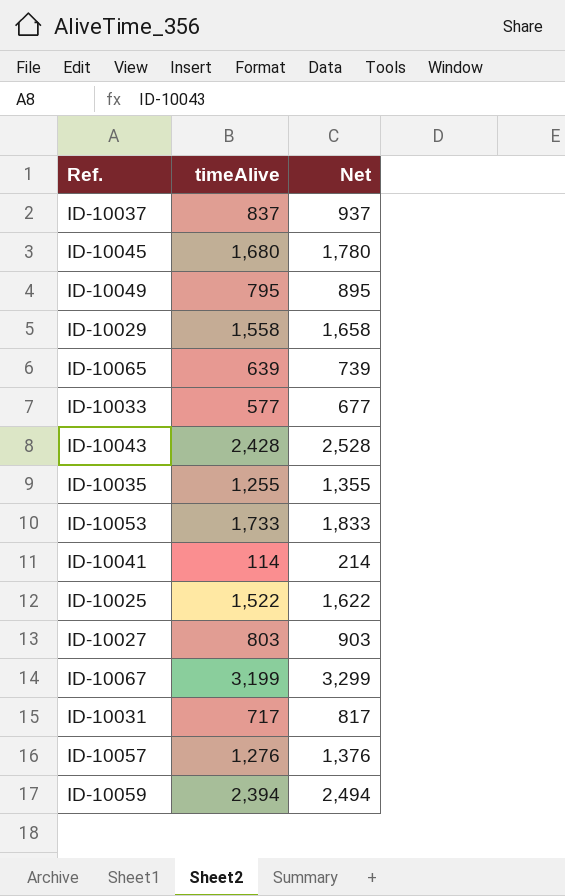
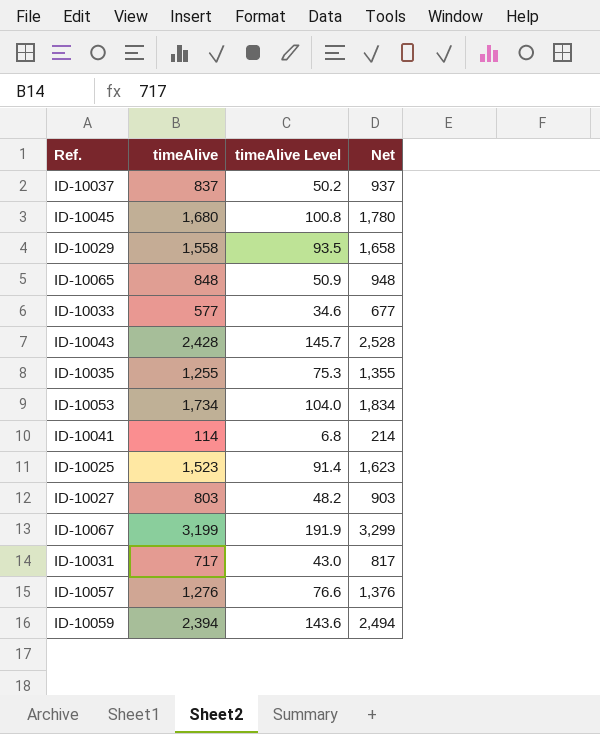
column timeAlive Level | formula: none -> [timeAlive] * 0.06
row ID-10049: 795 | 895 -> none
ID-10065 | timeAlive: 639 -> 848
ID-10065 | Net: 739 -> 948
ID-10053 | timeAlive: 1,733 -> 1,734
ID-10053 | Net: 1,833 -> 1,834
ID-10025 | timeAlive: 1,522 -> 1,523
ID-10025 | Net: 1,622 -> 1,623

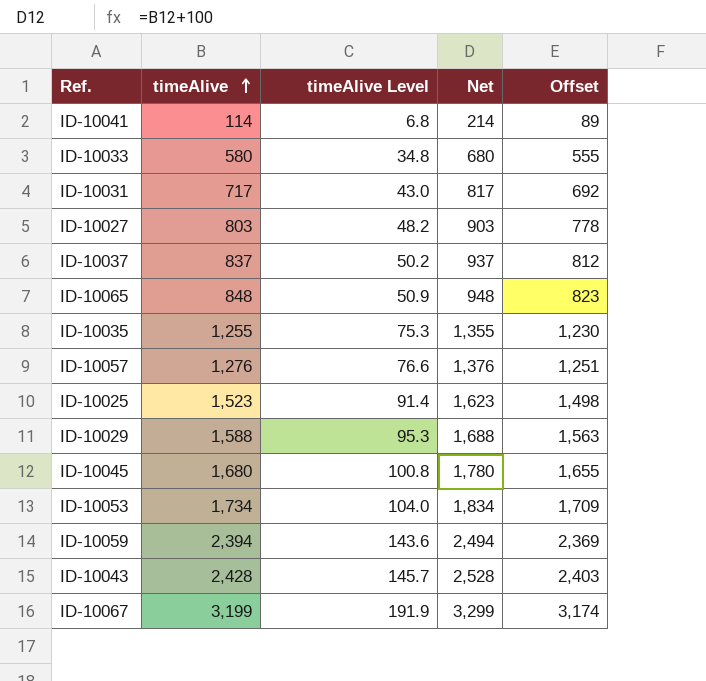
row order: none -> timeAlive ascending
column Offset | formula: none -> [timeAlive] - 25
ID-10033 | timeAlive: 577 -> 580
ID-10033 | timeAlive Level: 34.6 -> 34.8
ID-10033 | Net: 677 -> 680
ID-10029 | timeAlive: 1,558 -> 1,588
ID-10029 | timeAlive Level: 93.5 -> 95.3
ID-10029 | Net: 1,658 -> 1,688

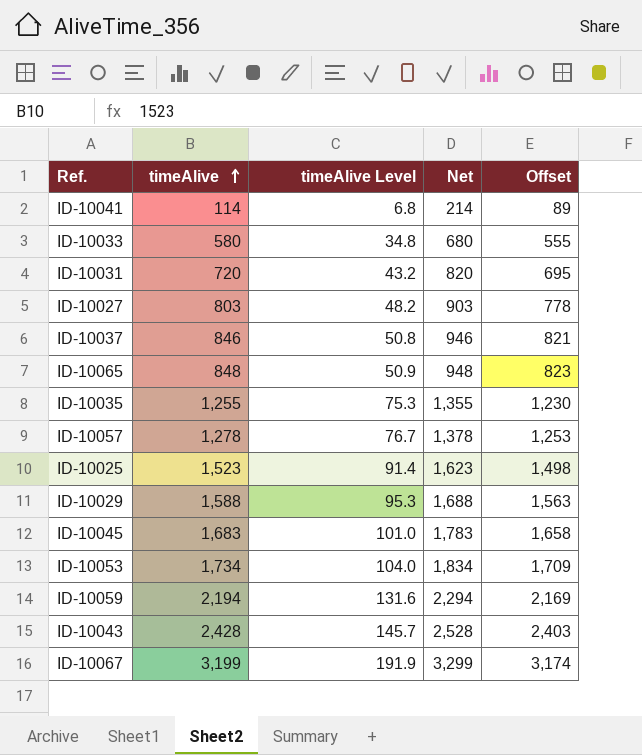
ID-10031 | timeAlive: 717 -> 720
ID-10031 | timeAlive Level: 43.0 -> 43.2
ID-10031 | Net: 817 -> 820
ID-10031 | Offset: 692 -> 695
ID-10037 | timeAlive: 837 -> 846
ID-10037 | timeAlive Level: 50.2 -> 50.8
ID-10037 | Net: 937 -> 946
ID-10037 | Offset: 812 -> 821
ID-10057 | timeAlive: 1,276 -> 1,278
ID-10057 | timeAlive Level: 76.6 -> 76.7
ID-10057 | Net: 1,376 -> 1,378
ID-10057 | Offset: 1,251 -> 1,253
ID-10045 | timeAlive: 1,680 -> 1,683
ID-10045 | timeAlive Level: 100.8 -> 101.0
ID-10045 | Net: 1,780 -> 1,783
ID-10045 | Offset: 1,655 -> 1,658
ID-10059 | timeAlive: 2,394 -> 2,194
ID-10059 | timeAlive Level: 143.6 -> 131.6
ID-10059 | Net: 2,494 -> 2,294
ID-10059 | Offset: 2,369 -> 2,169

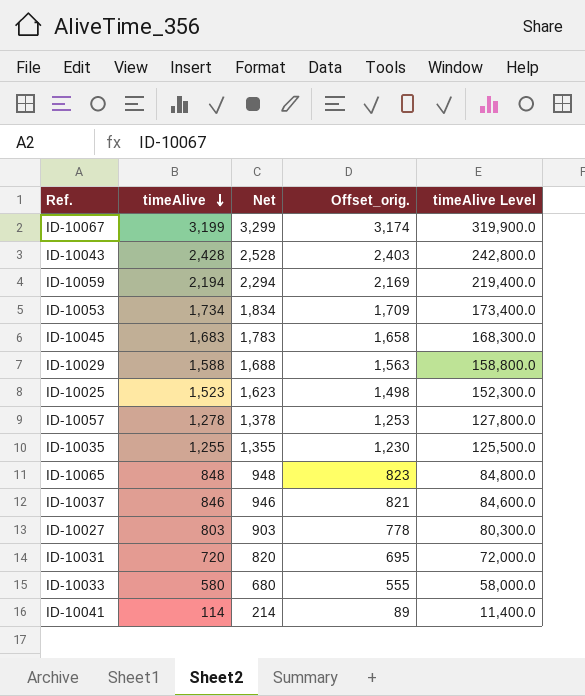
row order: timeAlive ascending -> timeAlive descending
column name: Offset -> Offset_orig.
column timeAlive Level | formula: [timeAlive] * 0.06 -> [timeAlive] * 100
column timeAlive Level | position: 3 -> 5

